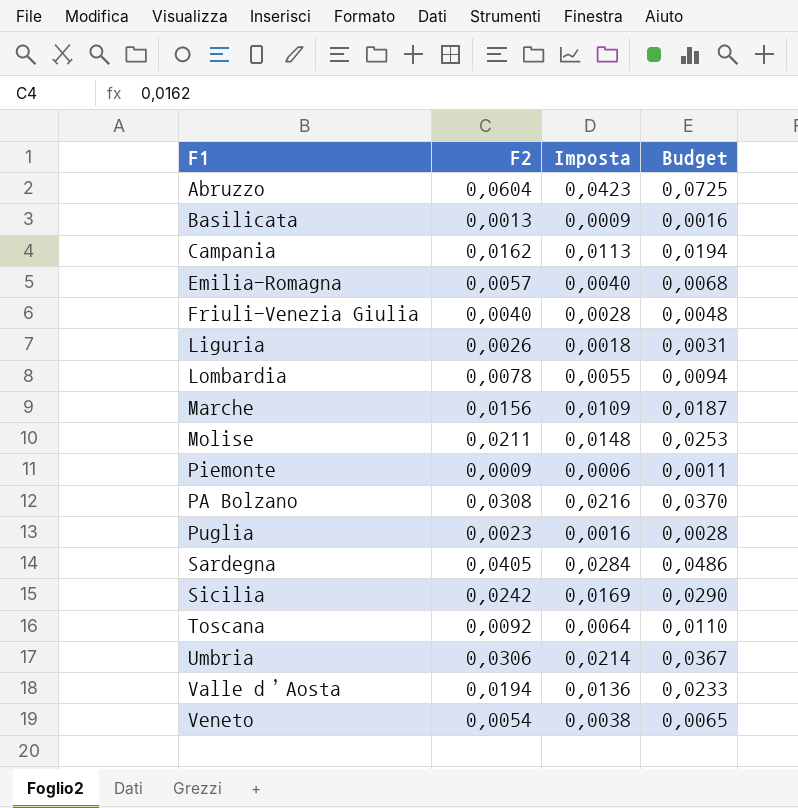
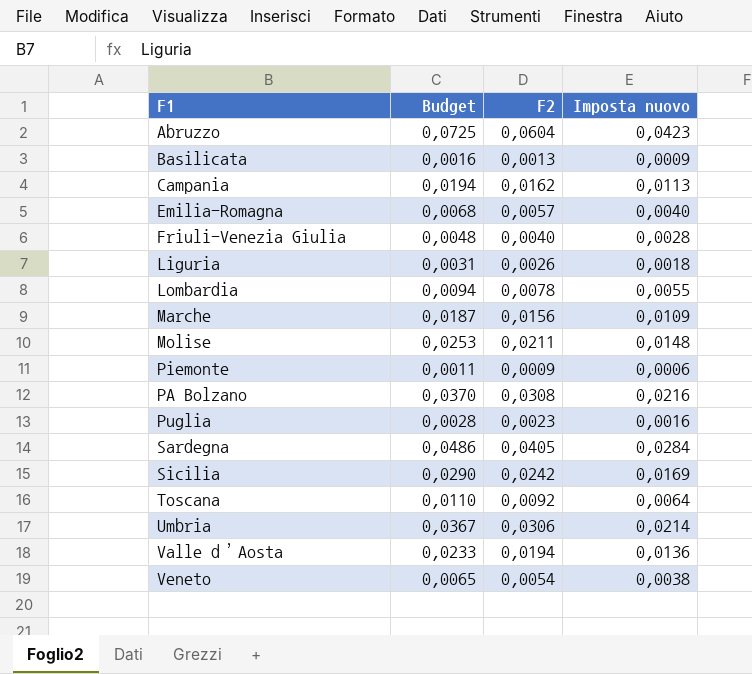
column Budget | position: 4 -> 2
column name: Imposta -> Imposta nuovo

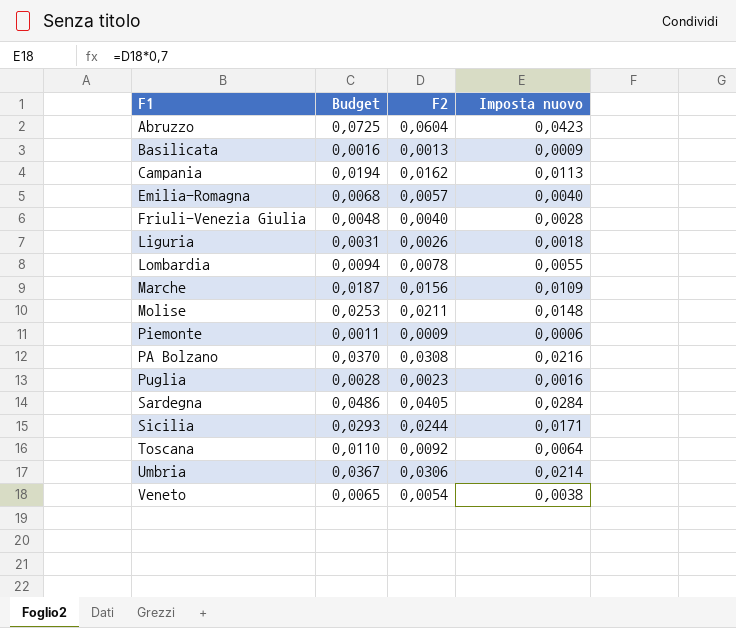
row Valle d’Aosta: 0,0233 | 0,0194 | 0,0136 -> none
Sicilia | Budget: 0,0290 -> 0,0293
Sicilia | F2: 0,0242 -> 0,0244
Sicilia | Imposta nuovo: 0,0169 -> 0,0171

